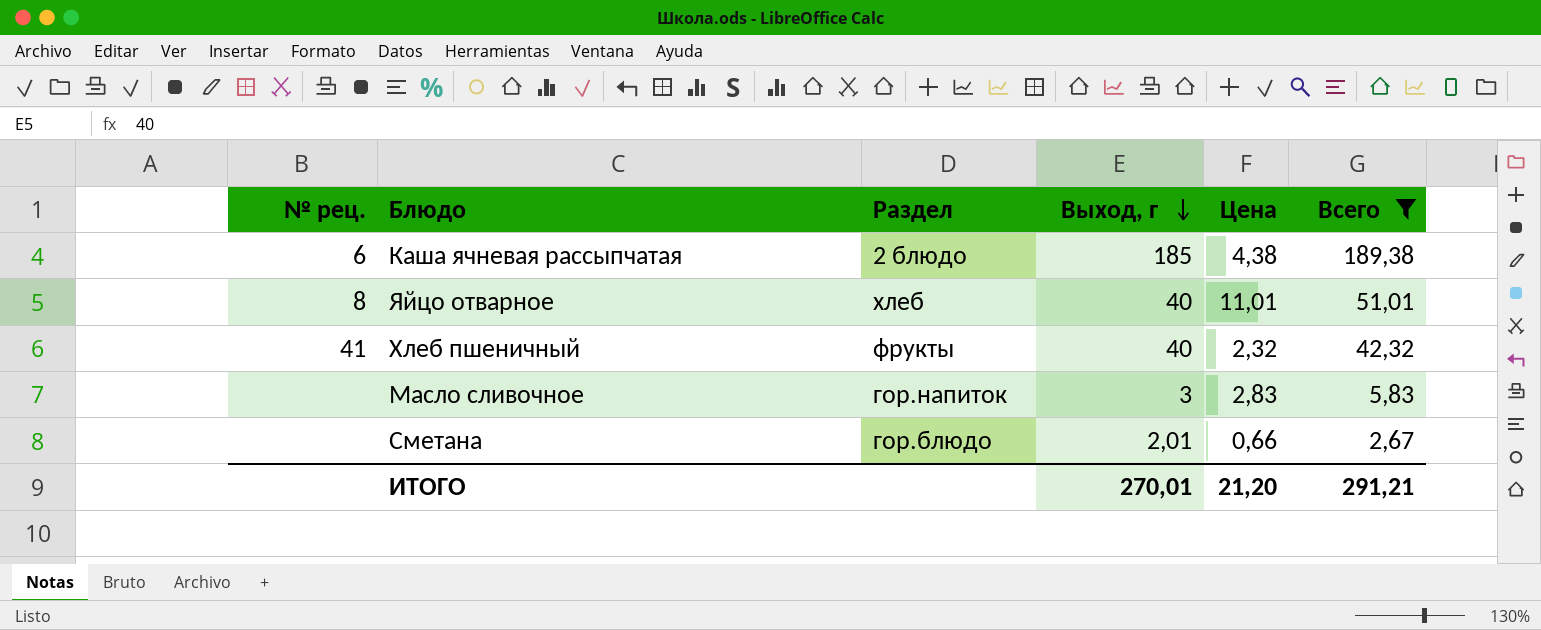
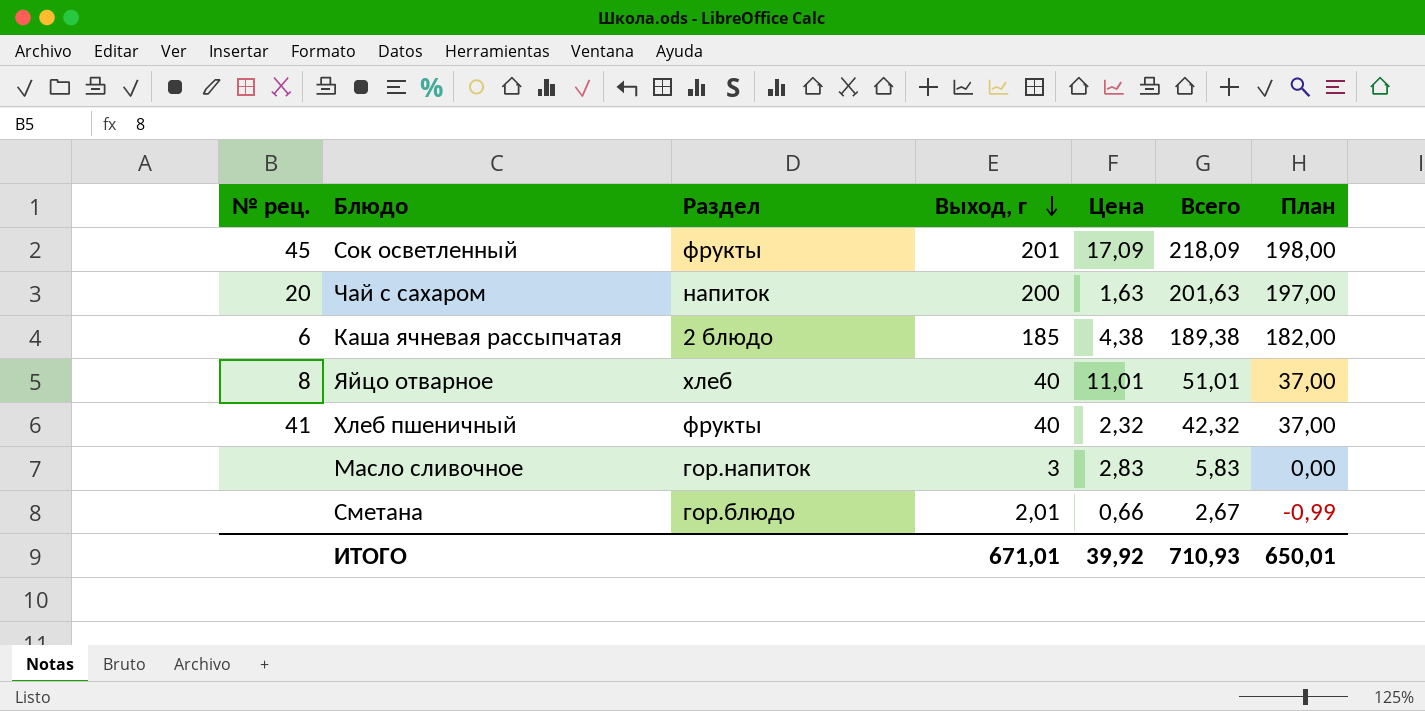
filter: Всего <= 189,38 -> none
column План | formula: none -> [Выход, г] - 3
ИТОГО | Выход, г: 270,01 -> 671,01
ИТОГО | Цена: 21,20 -> 39,92
ИТОГО | Всего: 291,21 -> 710,93

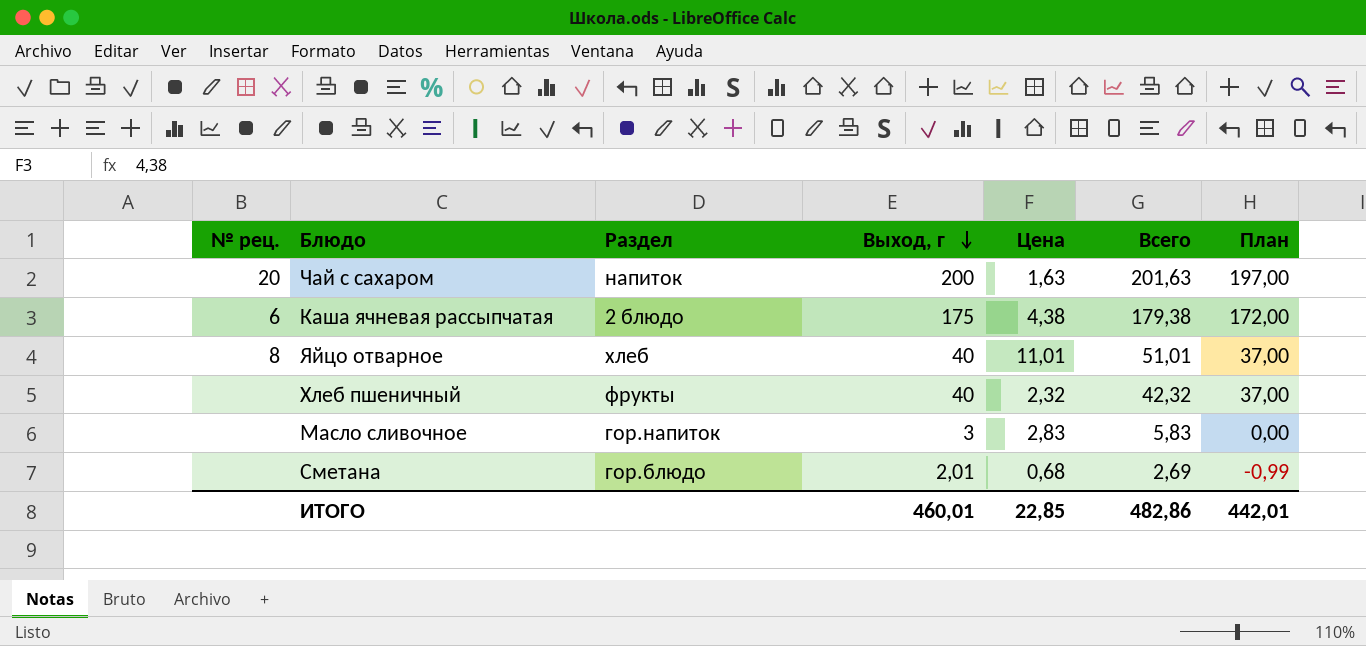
row Сок осветленный: 45 | фрукты | 201 | 17,09 | 218,09 | 198,00 -> none
Каша ячневая рассыпчатая | Выход, г: 185 -> 175
Каша ячневая рассыпчатая | Всего: 189,38 -> 179,38
Каша ячневая рассыпчатая | План: 182,00 -> 172,00
Хлеб пшеничный | № рец.: 41 -> none
Сметана | Цена: 0,66 -> 0,68
Сметана | Всего: 2,67 -> 2,69
ИТОГО | Выход, г: 671,01 -> 460,01
ИТОГО | Цена: 39,92 -> 22,85
ИТОГО | Всего: 710,93 -> 482,86
ИТОГО | План: 650,01 -> 442,01

